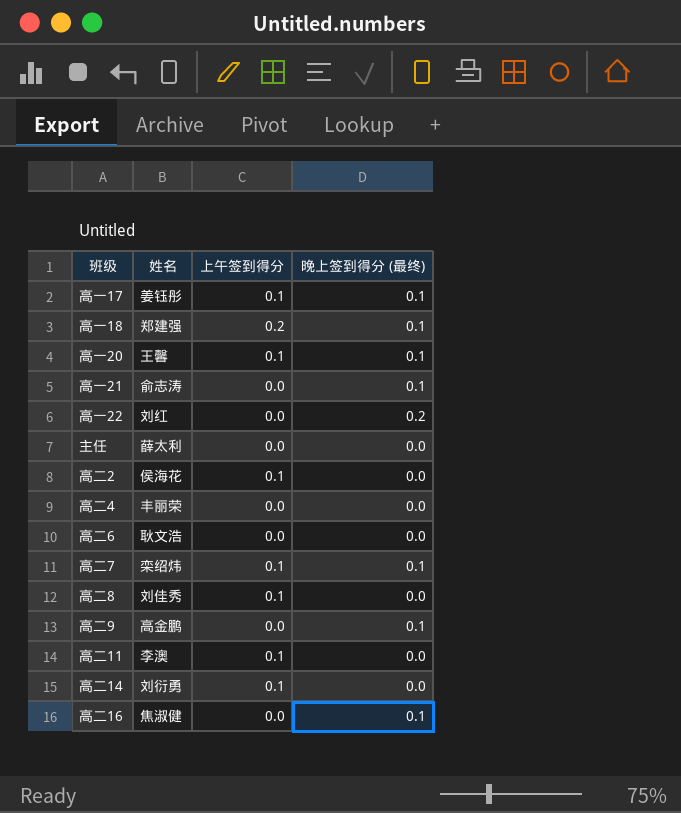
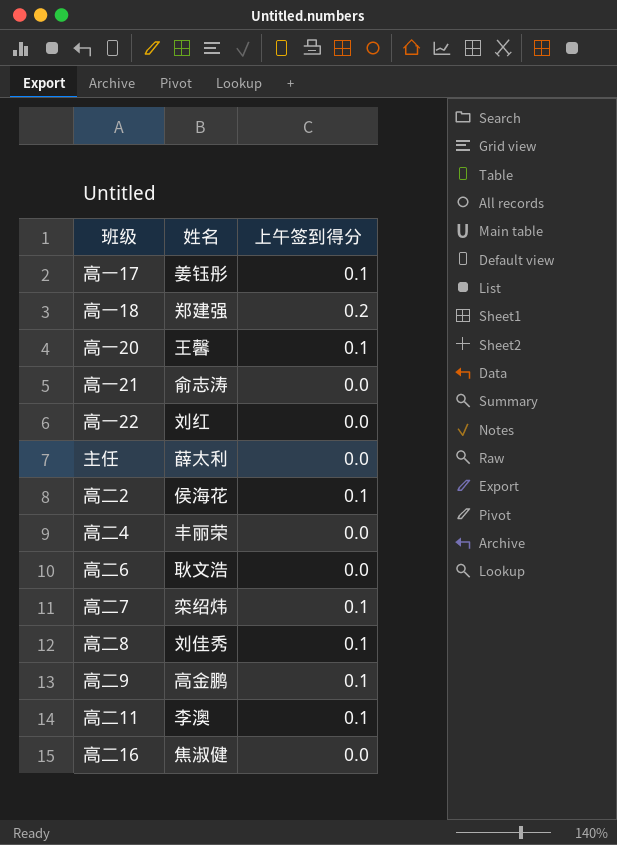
column 晚上签到得分 (最终) | position: 4 -> none
row 高二14: 刘衍勇 | 0.1 | 0.0 -> none
高二9 | 上午签到得分: 0.0 -> 0.1

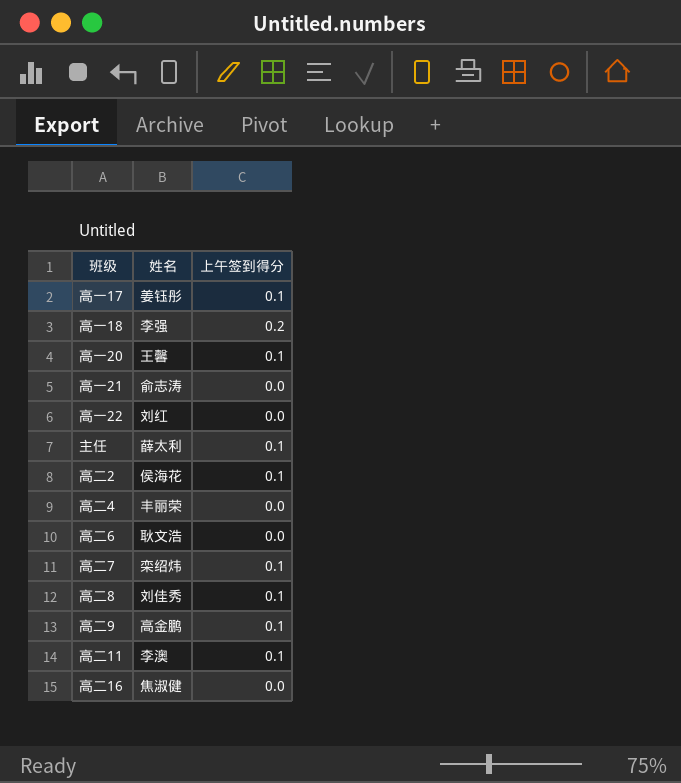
高一18 | 姓名: 郑建强 -> 李强
主任 | 上午签到得分: 0.0 -> 0.1

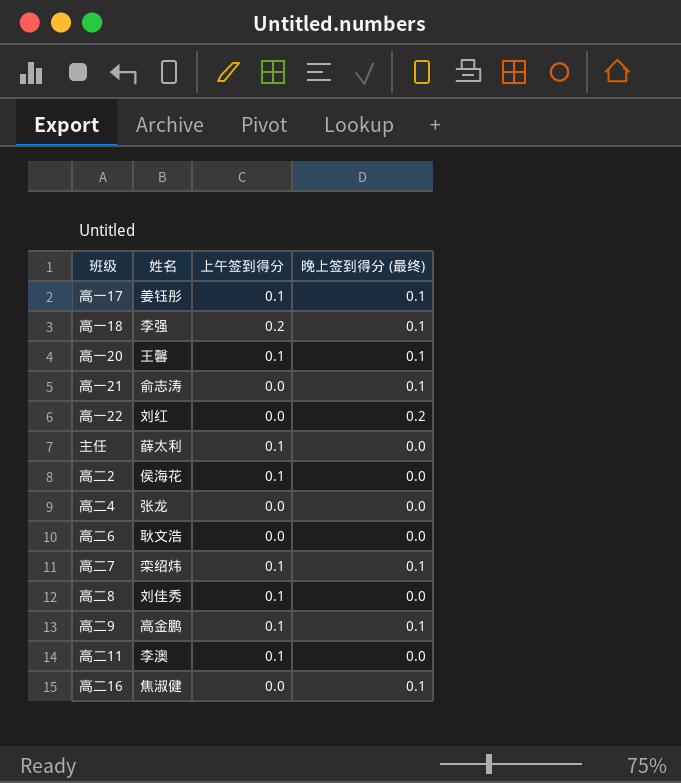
column 晚上签到得分 (最终) | position: none -> 4
高二4 | 姓名: 丰丽荣 -> 张龙

